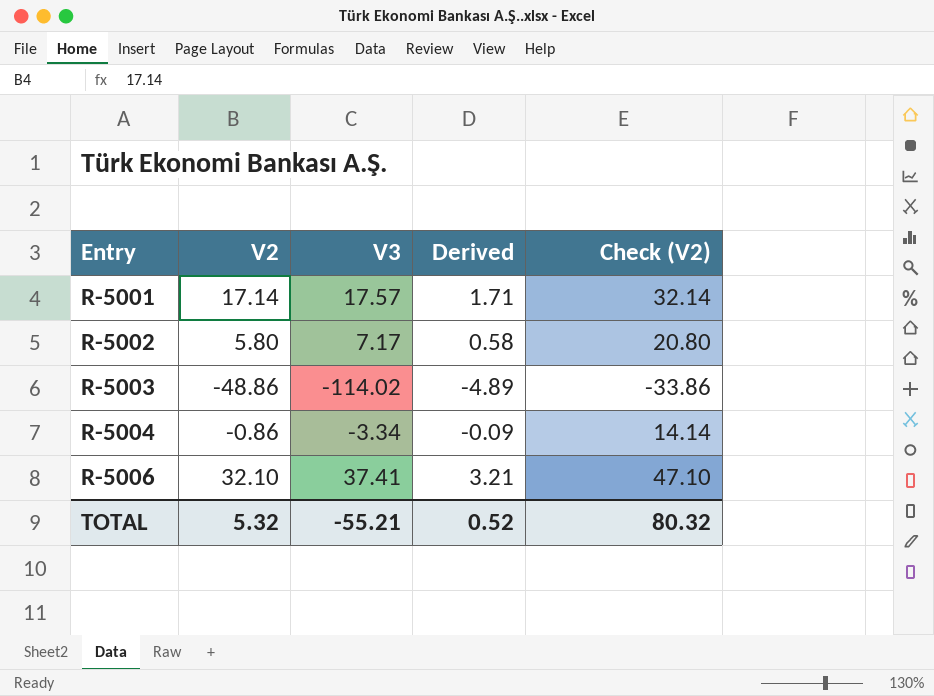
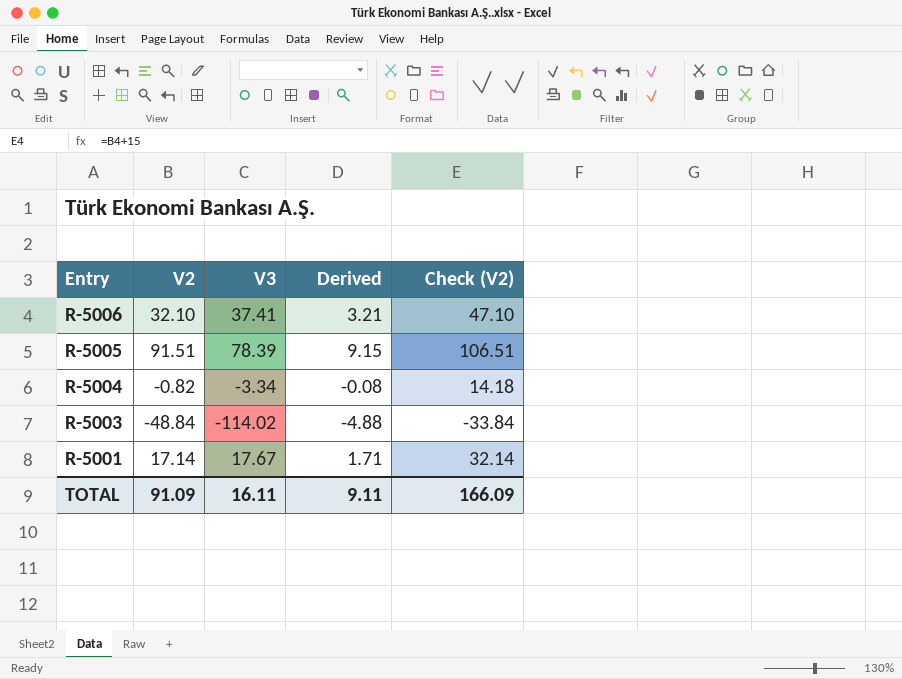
row order: Entry ascending -> Entry descending
row R-5002: 5.80 | 7.17 | 0.58 | 20.80 -> none
row R-5005: none -> 91.51 | 78.39 | 9.15 | 106.51
R-5004 | V2: -0.86 -> -0.82
R-5004 | Derived: -0.09 -> -0.08
R-5004 | Check (V2): 14.14 -> 14.18
R-5003 | V2: -48.86 -> -48.84
R-5003 | Derived: -4.89 -> -4.88
R-5003 | Check (V2): -33.86 -> -33.84
R-5001 | V3: 17.57 -> 17.67
TOTAL | V2: 5.32 -> 91.09
TOTAL | V3: -55.21 -> 16.11
TOTAL | Derived: 0.52 -> 9.11
TOTAL | Check (V2): 80.32 -> 166.09

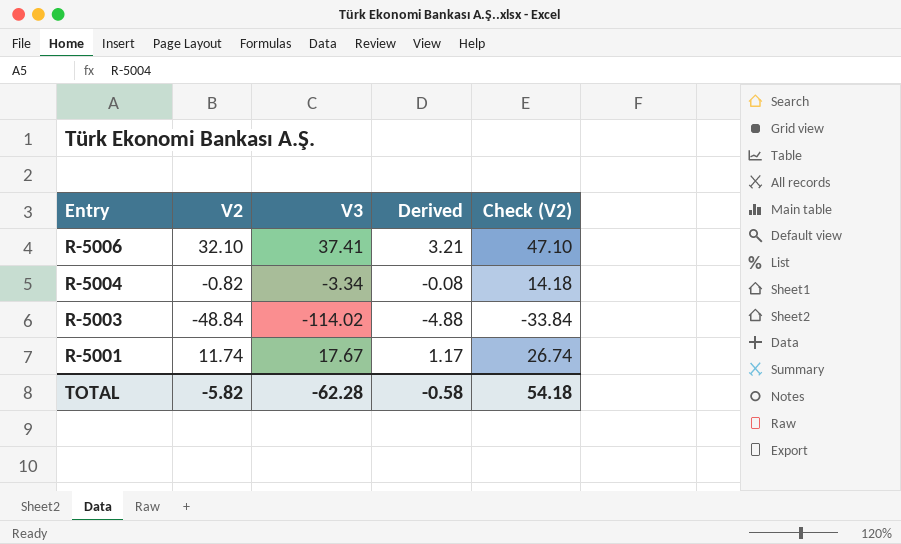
row R-5005: 91.51 | 78.39 | 9.15 | 106.51 -> none
R-5001 | V2: 17.14 -> 11.74
R-5001 | Derived: 1.71 -> 1.17
R-5001 | Check (V2): 32.14 -> 26.74
TOTAL | V2: 91.09 -> -5.82
TOTAL | V3: 16.11 -> -62.28
TOTAL | Derived: 9.11 -> -0.58
TOTAL | Check (V2): 166.09 -> 54.18

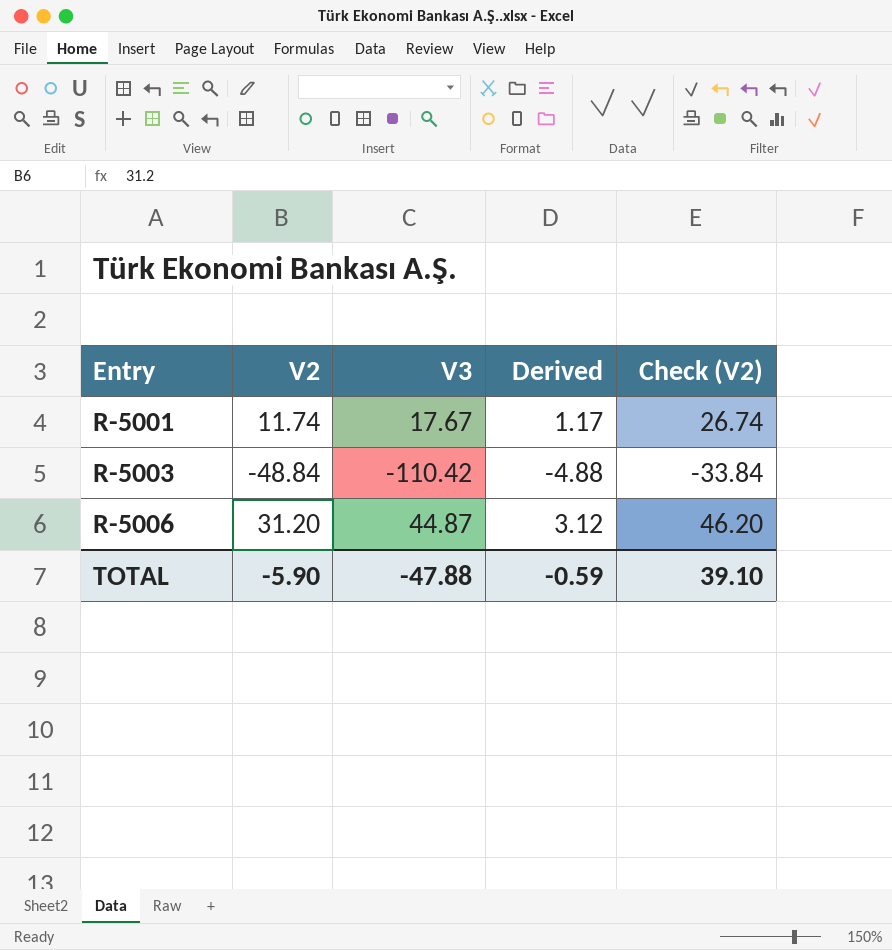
row order: Entry descending -> Entry ascending
row R-5004: -0.82 | -3.34 | -0.08 | 14.18 -> none
R-5003 | V3: -114.02 -> -110.42
R-5006 | V2: 32.10 -> 31.20
R-5006 | V3: 37.41 -> 44.87
R-5006 | Derived: 3.21 -> 3.12
R-5006 | Check (V2): 47.10 -> 46.20
TOTAL | V2: -5.82 -> -5.90
TOTAL | V3: -62.28 -> -47.88
TOTAL | Derived: -0.58 -> -0.59
TOTAL | Check (V2): 54.18 -> 39.10

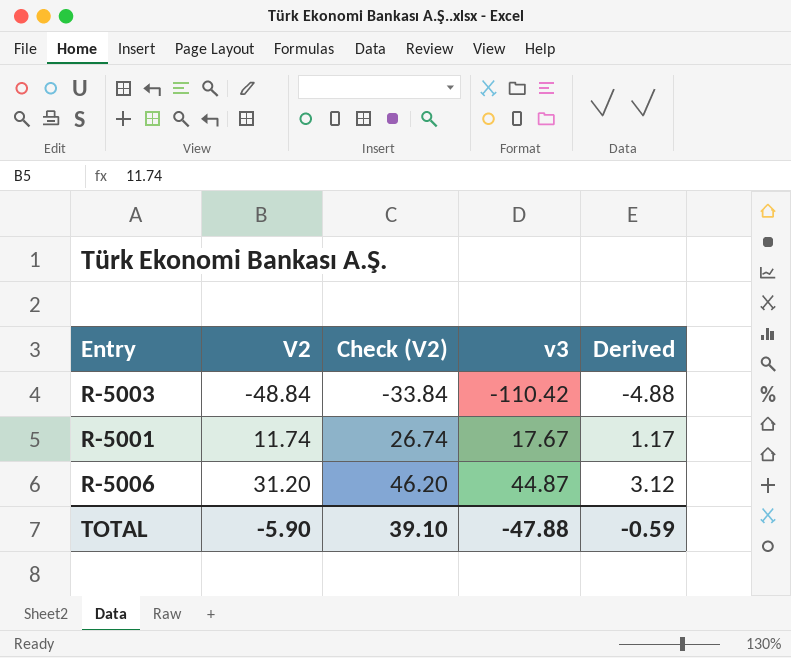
row order: Entry ascending -> V2 ascending
column Check (V2) | position: 5 -> 3
column name: V3 -> v3

